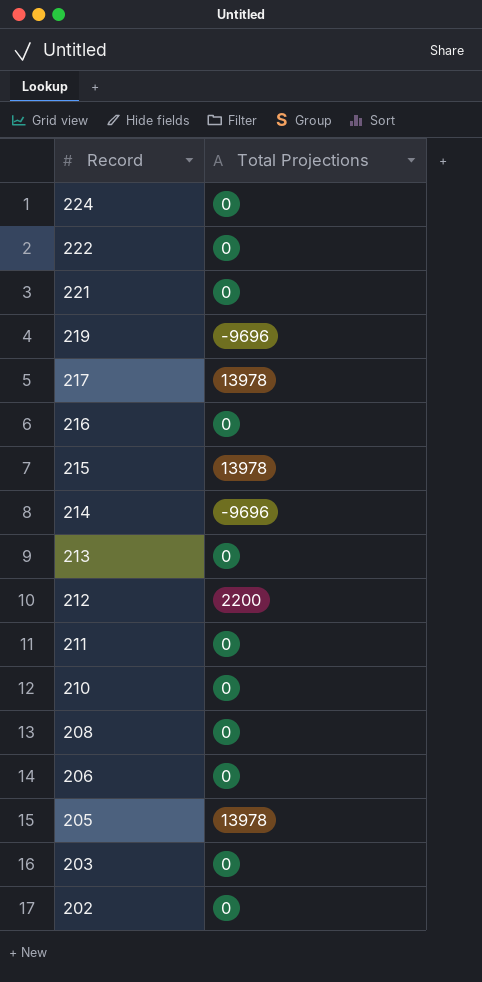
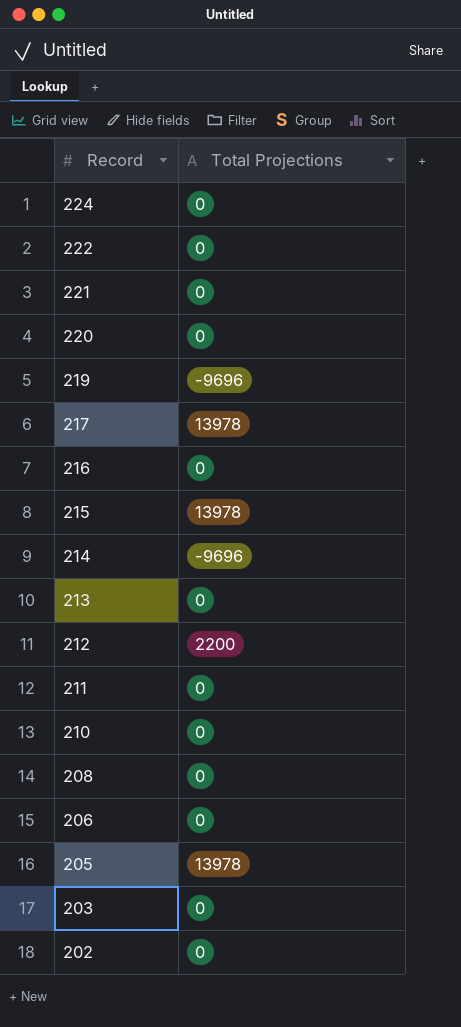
row 220: none -> 0

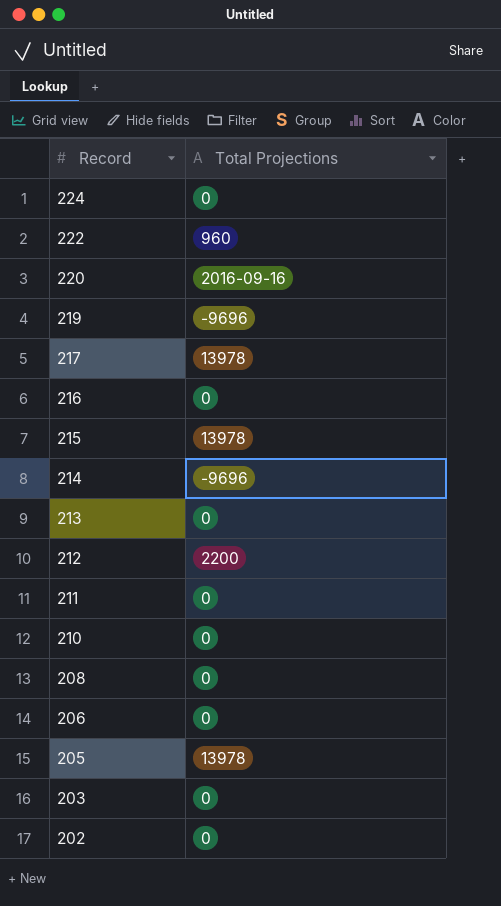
row 221: 0 -> none
222 | Total Projections: 0 -> 960
220 | Total Projections: 0 -> 2016-09-16

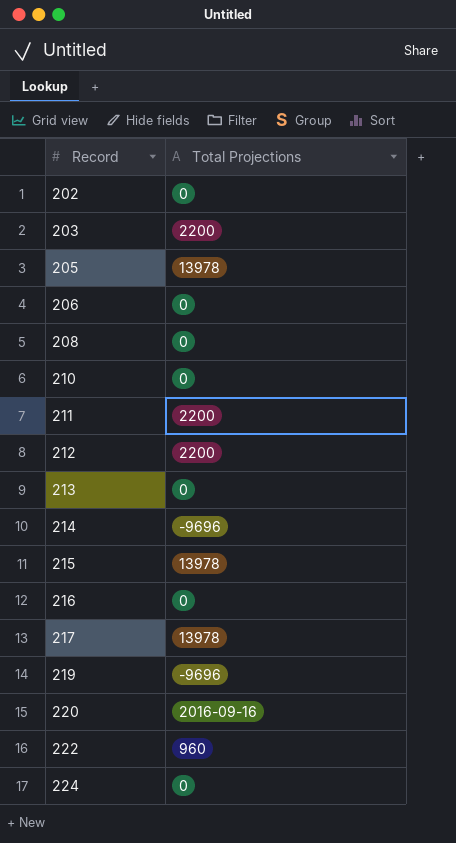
row order: Record descending -> Record ascending
203 | Total Projections: 0 -> 2200
211 | Total Projections: 0 -> 2200

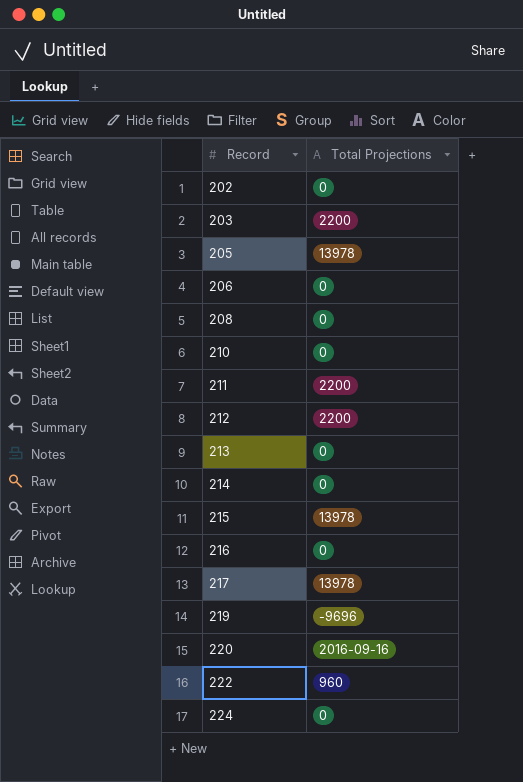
214 | Total Projections: -9696 -> 0

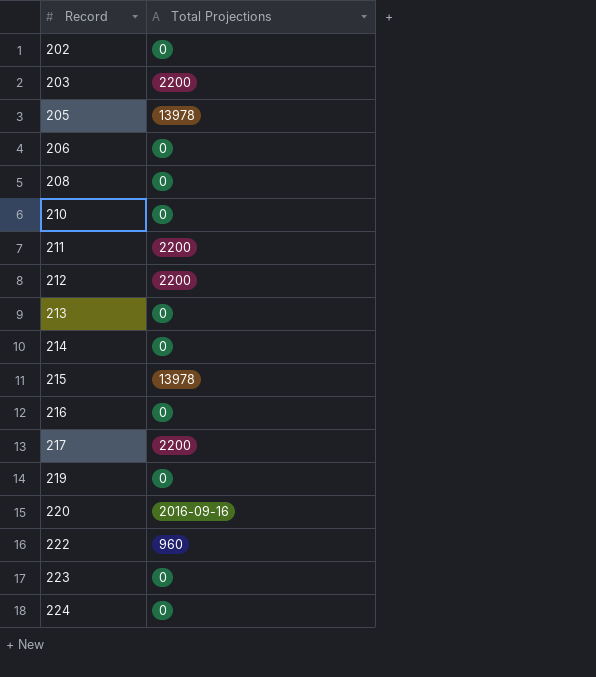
217 | Total Projections: 13978 -> 2200
219 | Total Projections: -9696 -> 0
row 223: none -> 0

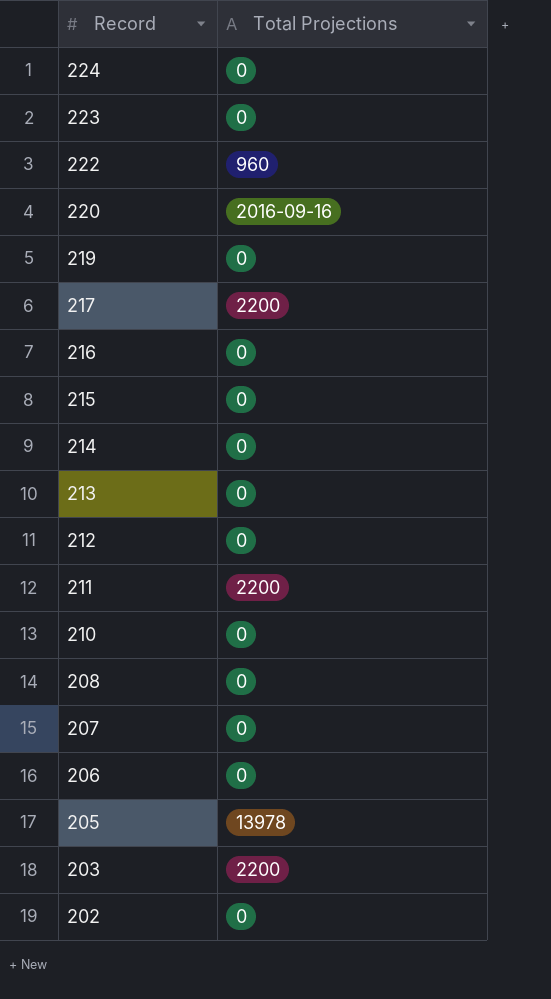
row order: Record ascending -> Record descending
215 | Total Projections: 13978 -> 0
212 | Total Projections: 2200 -> 0
row 207: none -> 0

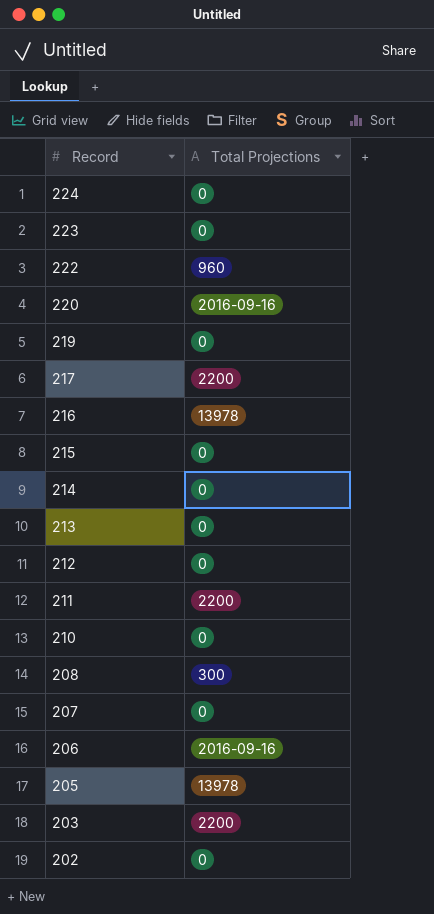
216 | Total Projections: 0 -> 13978
208 | Total Projections: 0 -> 300
206 | Total Projections: 0 -> 2016-09-16

